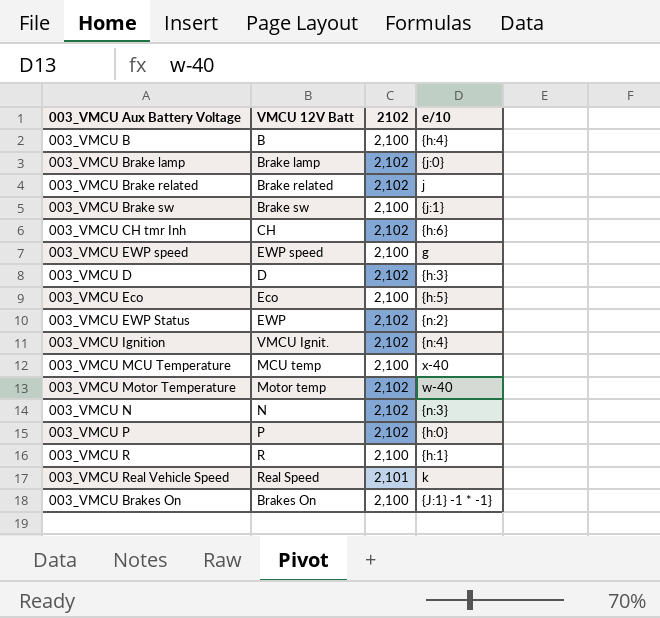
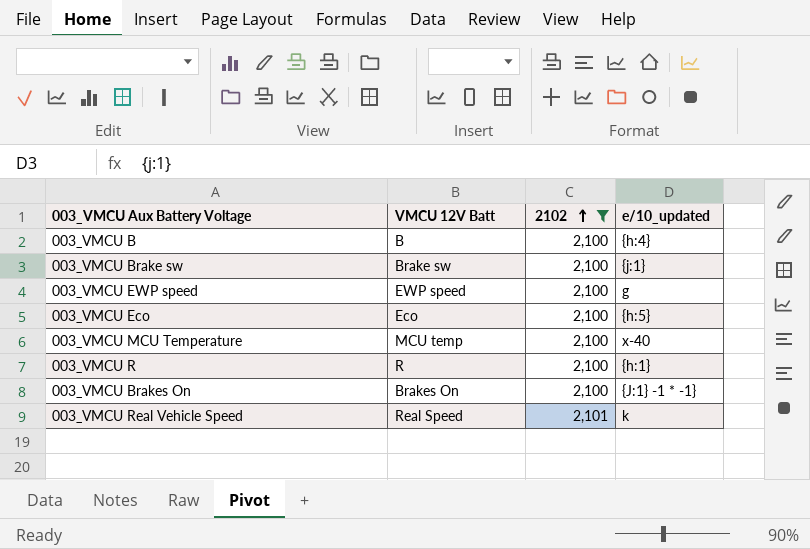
filter: none -> 2102 != 2,102
row order: none -> 2102 ascending
column name: e/10 -> e/10_updated

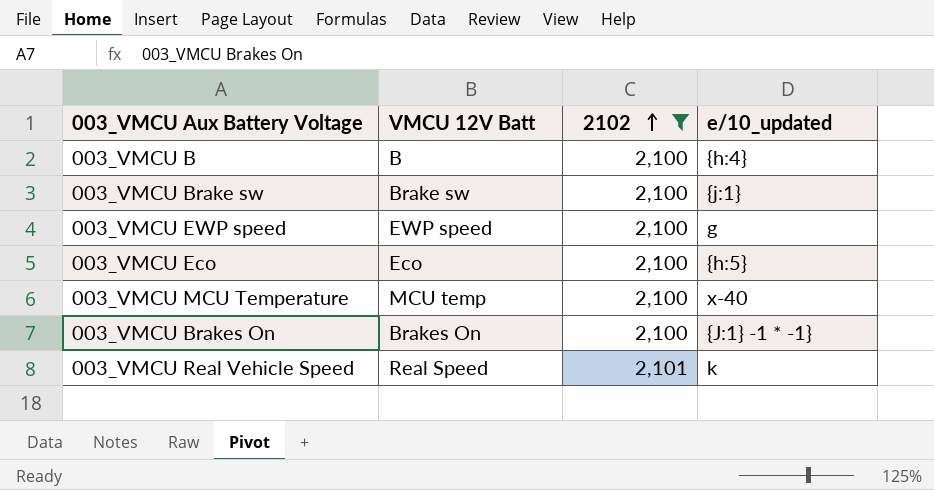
row 003_VMCU R: R | 2,100 | {h:1} -> none

